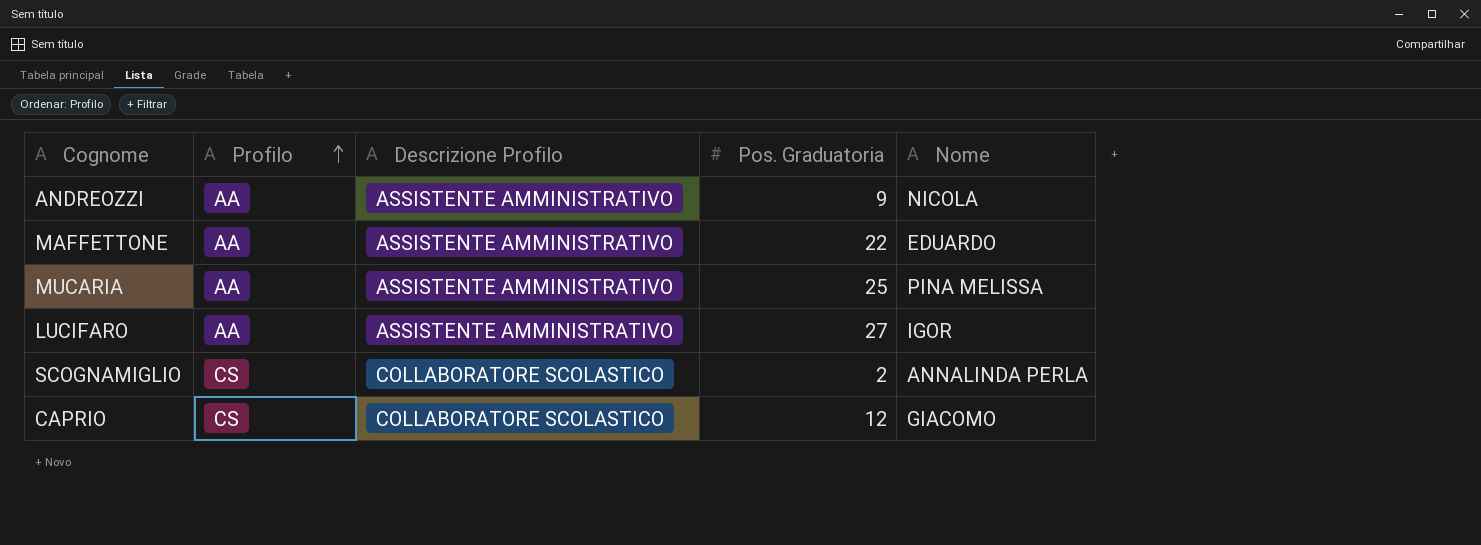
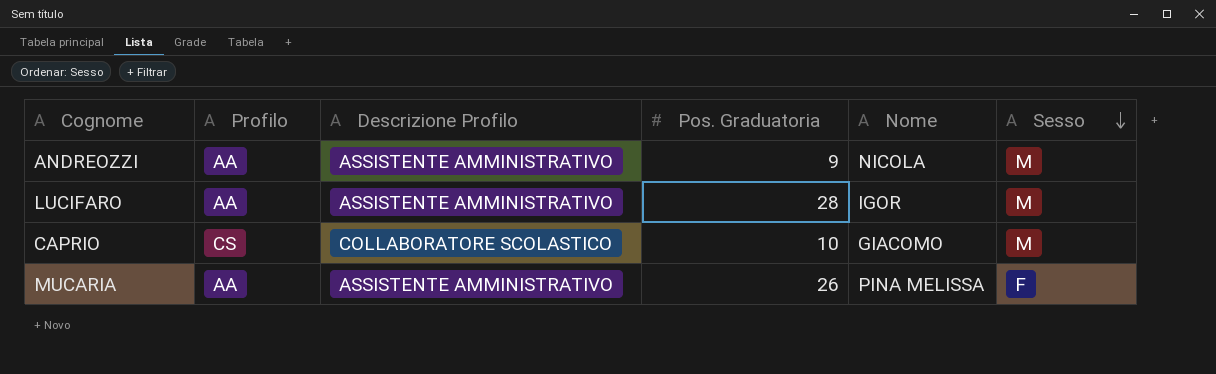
row order: Profilo ascending -> Sesso descending
column Sesso | position: none -> 6
row MAFFETTONE: AA | ASSISTENTE AMMINISTRATIVO | 22 | EDUARDO -> none
row SCOGNAMIGLIO: CS | COLLABORATORE SCOLASTICO | 2 | ANNALINDA PERLA -> none
LUCIFARO | Pos. Graduatoria: 27 -> 28
CAPRIO | Pos. Graduatoria: 12 -> 10
MUCARIA | Pos. Graduatoria: 25 -> 26

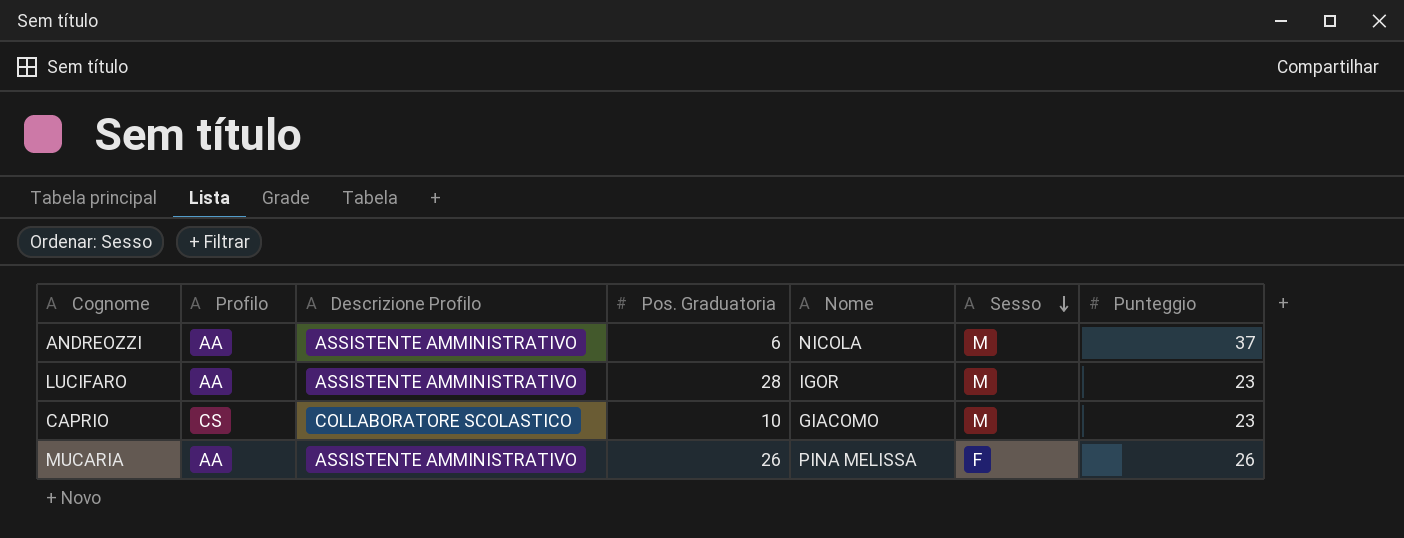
column Punteggio | position: none -> 7
ANDREOZZI | Pos. Graduatoria: 9 -> 6

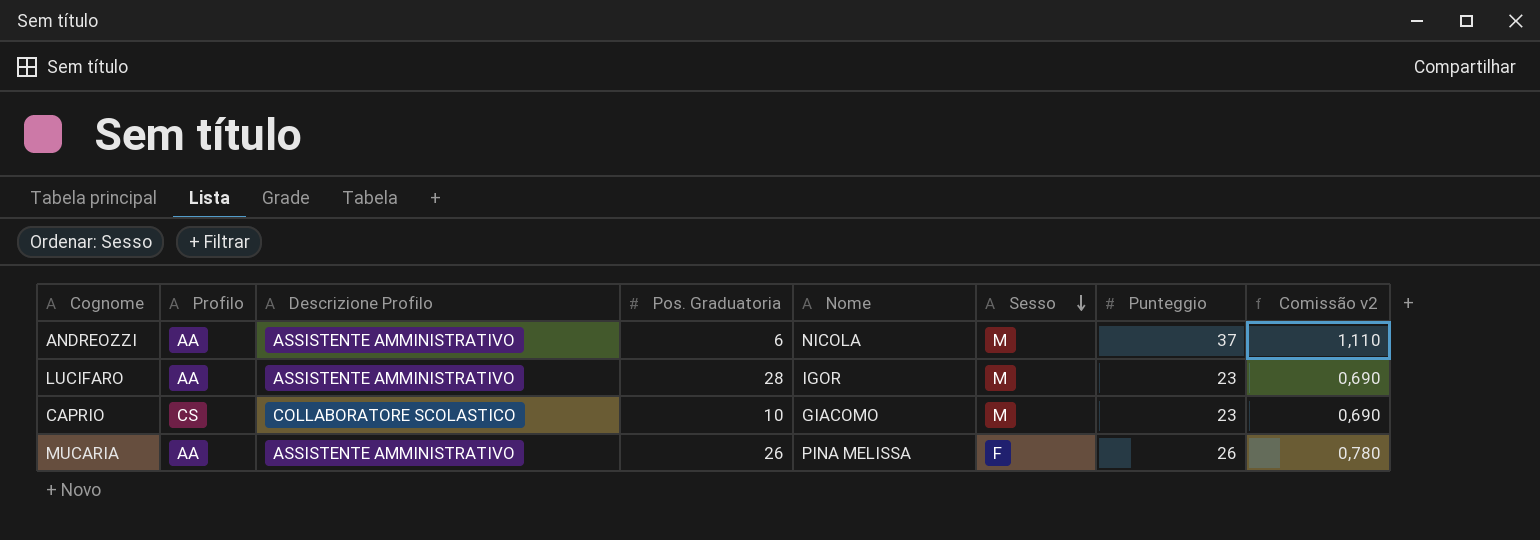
column Comissão v2 | formula: none -> [Punteggio] * 0,03

